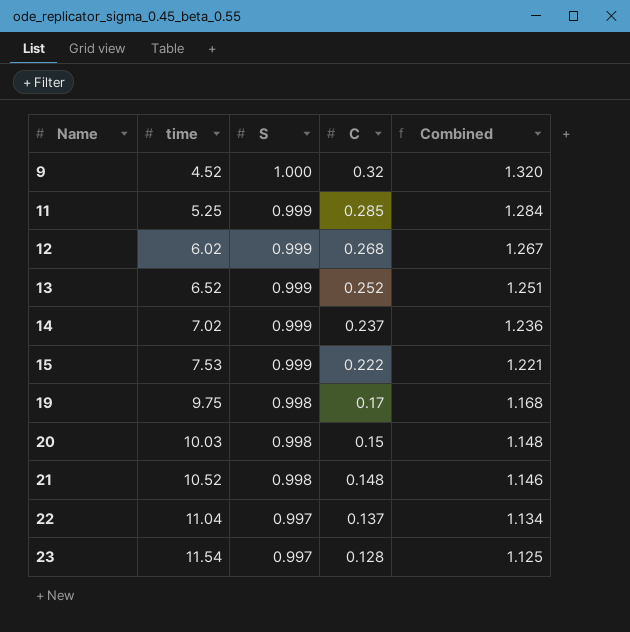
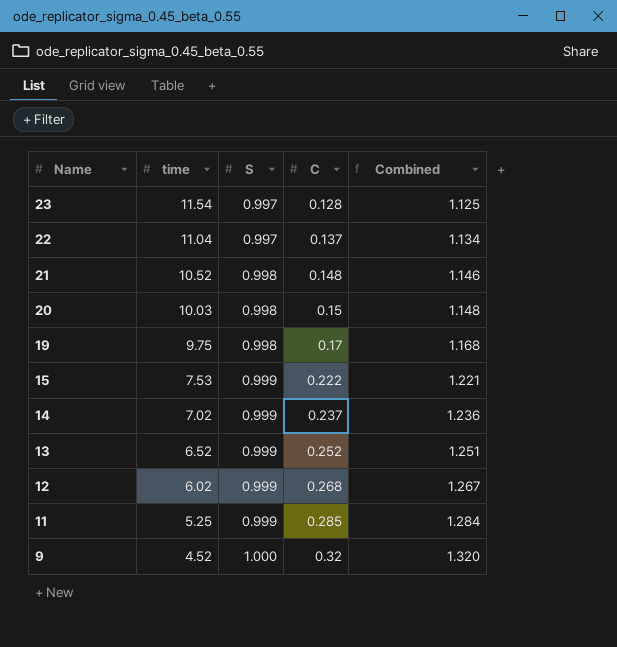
row order: Name ascending -> Name descending

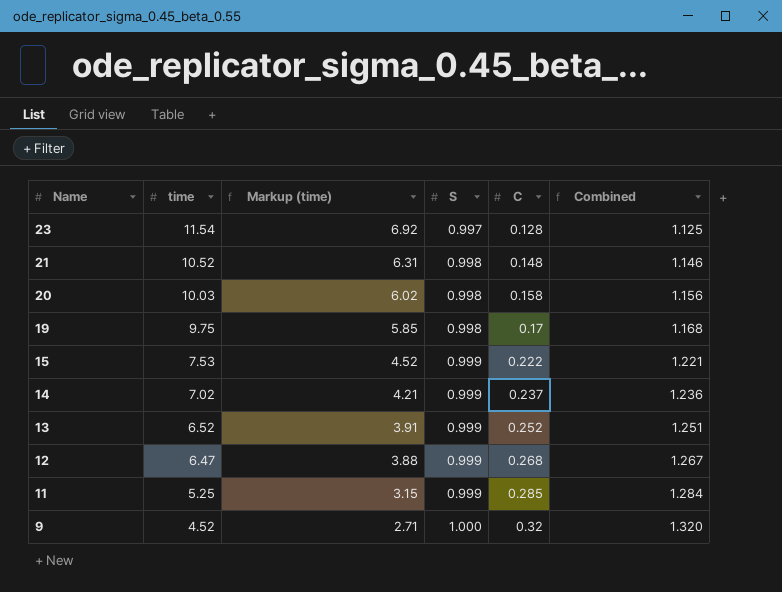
column Markup (time) | formula: none -> [time] * 0.6
row 22: 11.04 | 0.997 | 0.137 | 1.134 -> none
20 | C: 0.15 -> 0.158
20 | Combined: 1.148 -> 1.156
12 | time: 6.02 -> 6.47

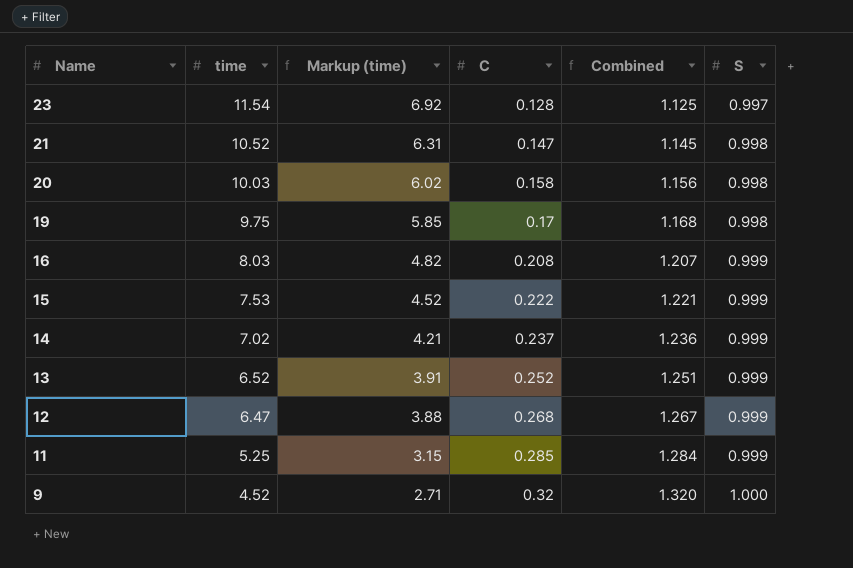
column S | position: 4 -> 6
21 | C: 0.148 -> 0.147
21 | Combined: 1.146 -> 1.145
row 16: none -> 8.03 | 4.82 | 0.208 | 1.207 | 0.999

